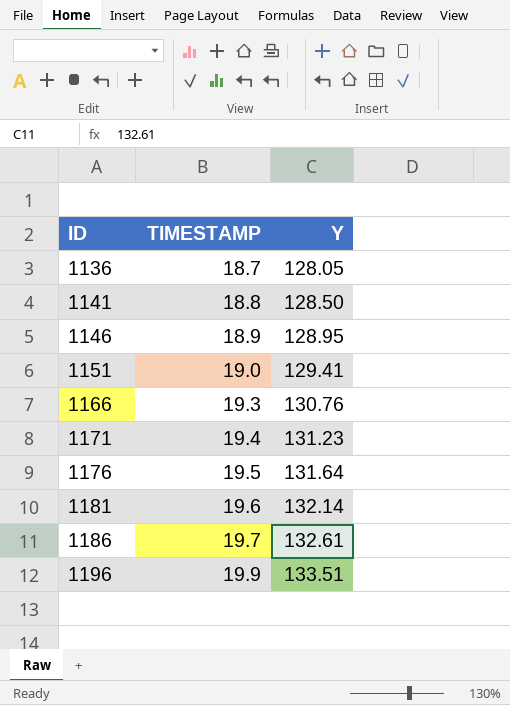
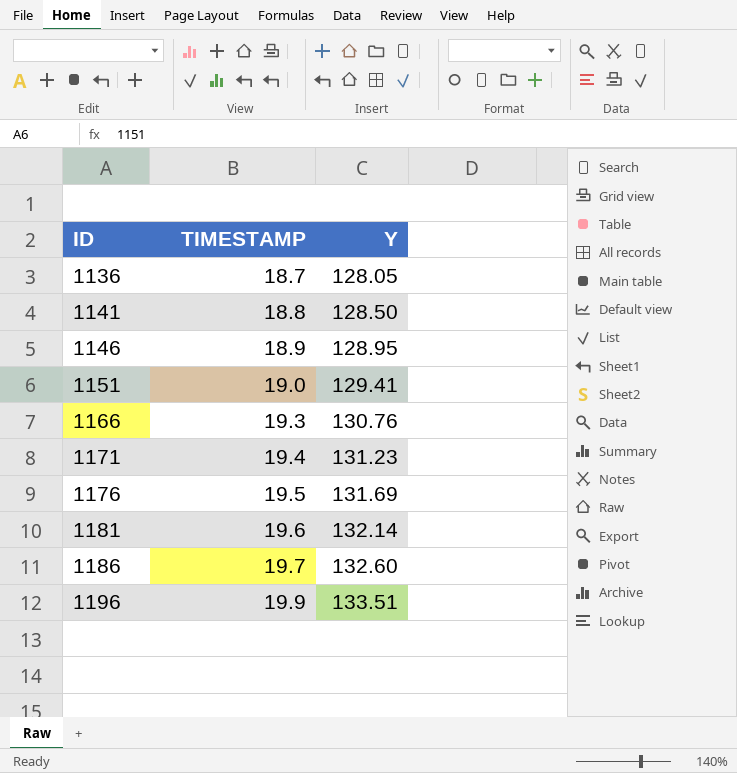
1176 | Y: 131.64 -> 131.69
1186 | Y: 132.61 -> 132.60

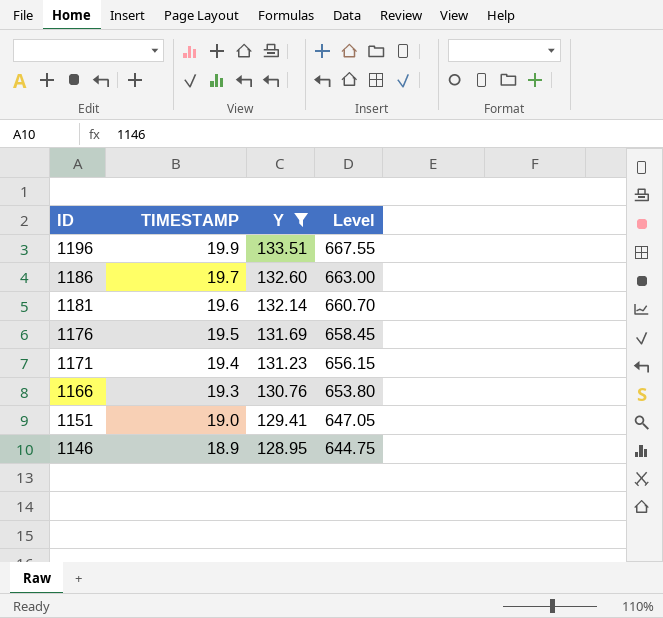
filter: none -> Y >= 128.95
row order: ID ascending -> ID descending
column Level | formula: none -> [Y] * 5

